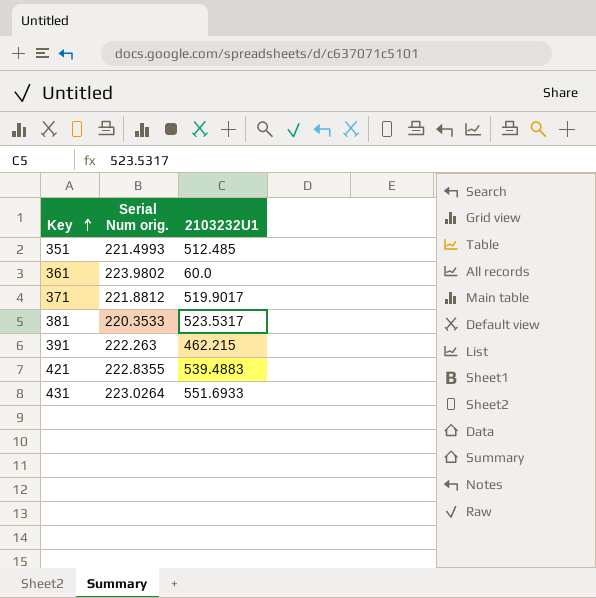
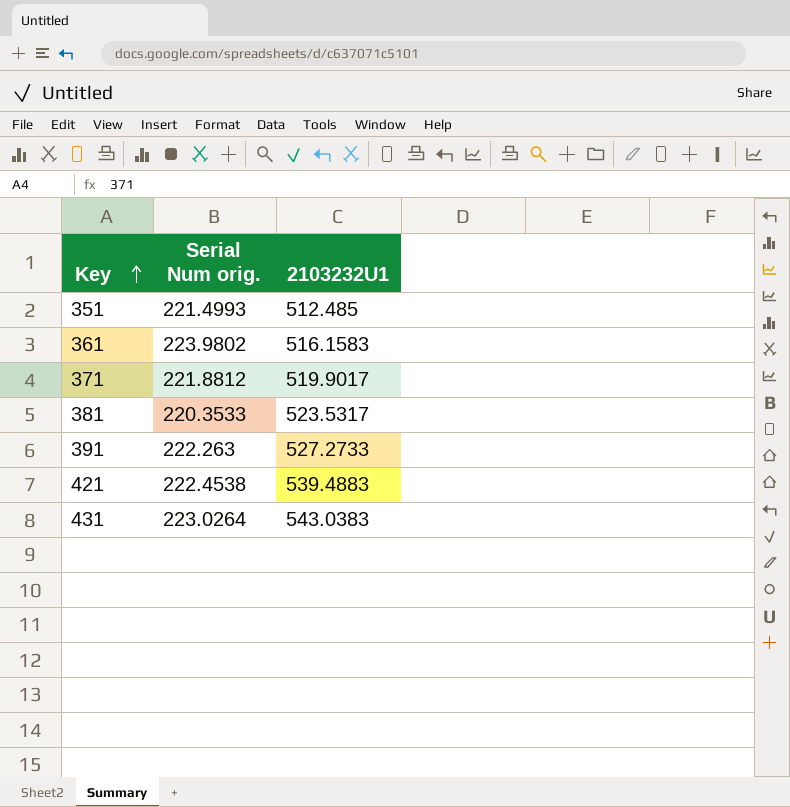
361 | 2103232U1: 60.0 -> 516.1583
391 | 2103232U1: 462.215 -> 527.2733
421 | Serial Num orig.: 222.8355 -> 222.4538
431 | 2103232U1: 551.6933 -> 543.0383

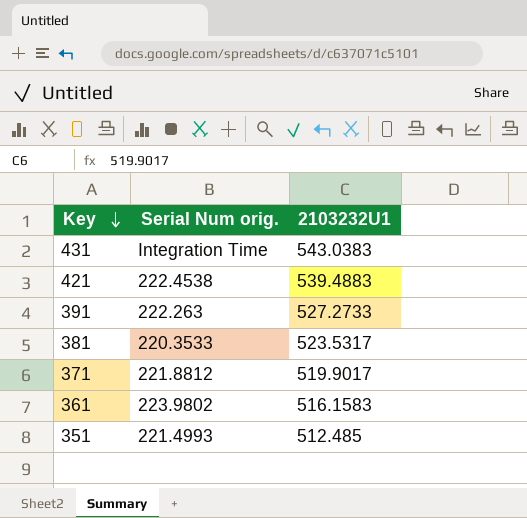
row order: Key ascending -> Key descending
431 | Serial Num orig.: 223.0264 -> Integration Time

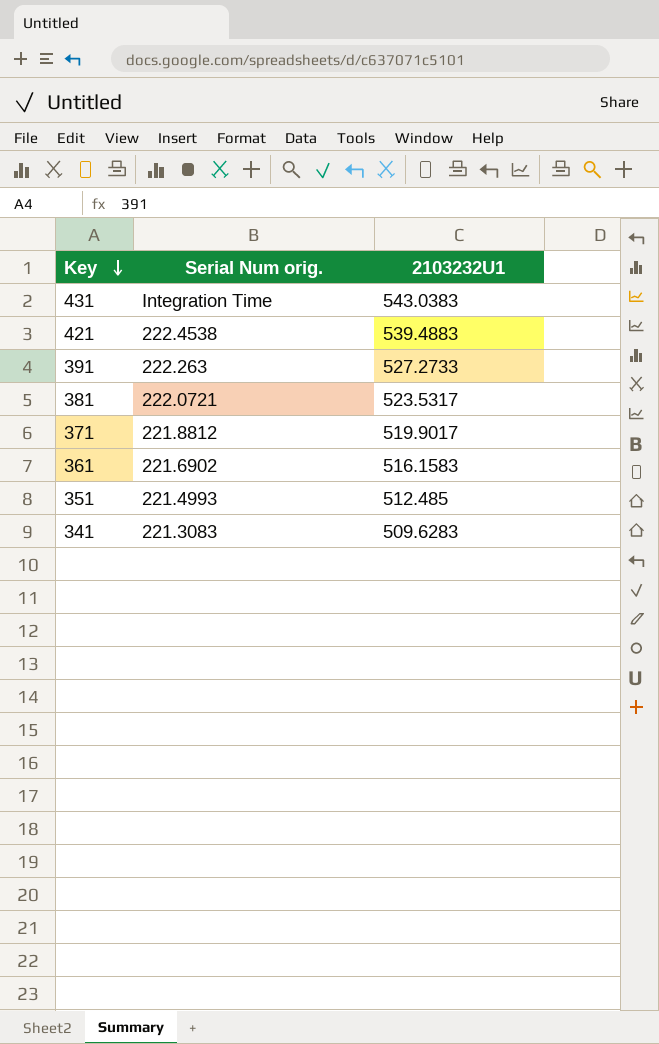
381 | Serial Num orig.: 220.3533 -> 222.0721
361 | Serial Num orig.: 223.9802 -> 221.6902
row 341: none -> 221.3083 | 509.6283

